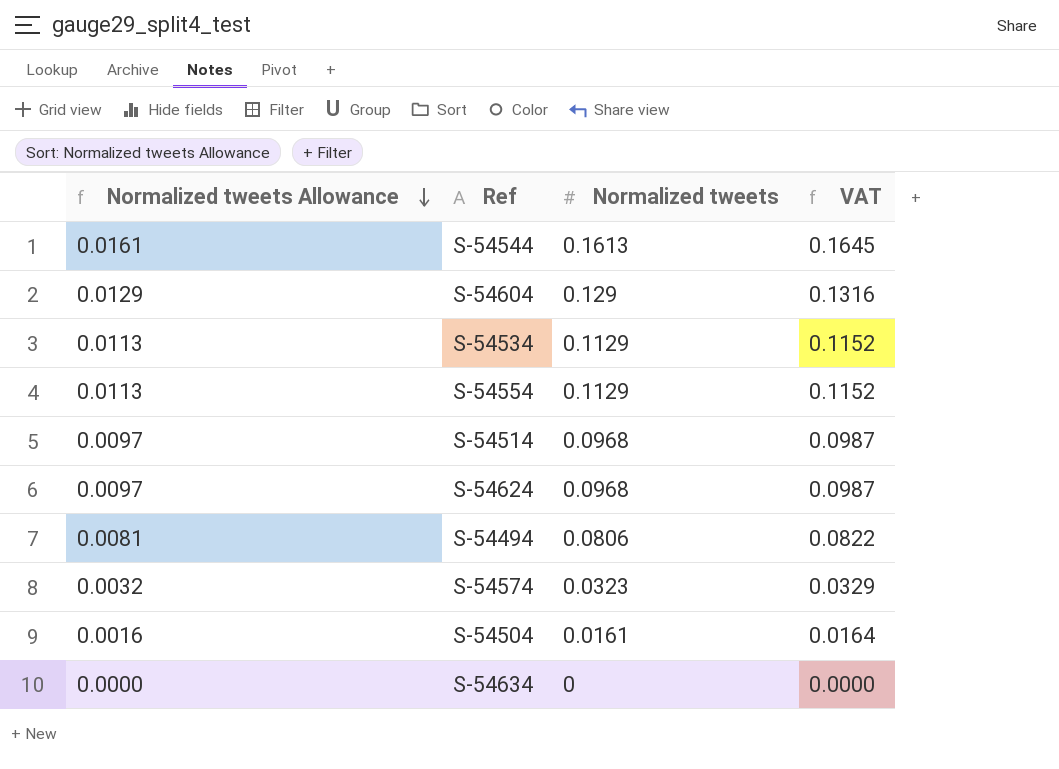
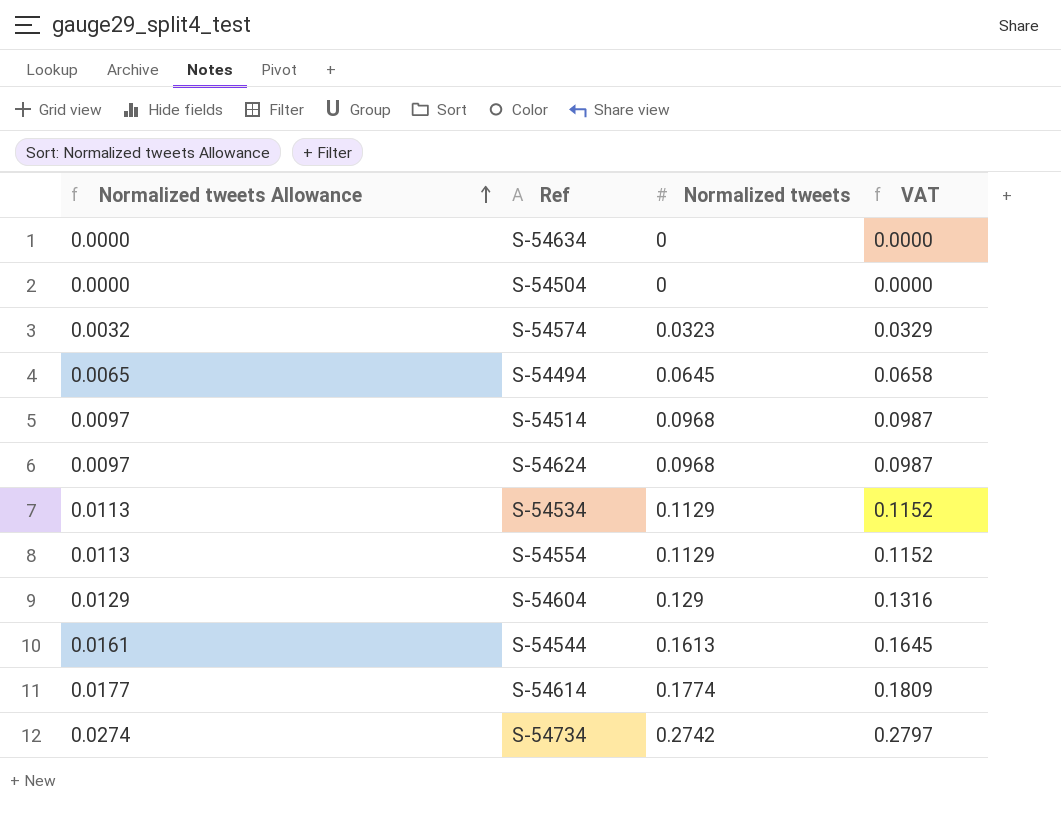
row order: Normalized tweets Allowance descending -> Normalized tweets Allowance ascending
S-54504 | Normalized tweets Allowance: 0.0016 -> 0.0000
S-54504 | Normalized tweets: 0.0161 -> 0
S-54504 | VAT: 0.0164 -> 0.0000
S-54494 | Normalized tweets Allowance: 0.0081 -> 0.0065
S-54494 | Normalized tweets: 0.0806 -> 0.0645
S-54494 | VAT: 0.0822 -> 0.0658
row S-54614: none -> 0.0177 | 0.1774 | 0.1809
row S-54734: none -> 0.0274 | 0.2742 | 0.2797

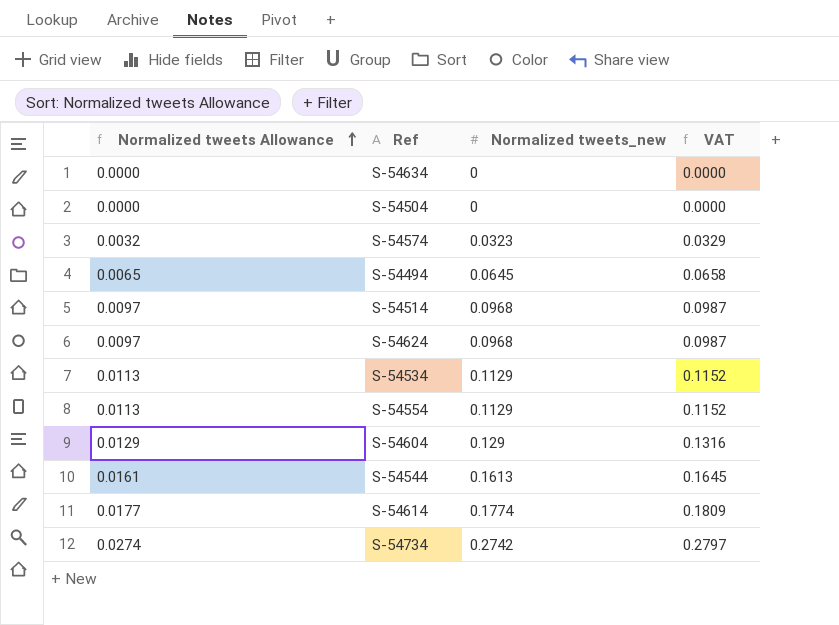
column name: Normalized tweets -> Normalized tweets_new

